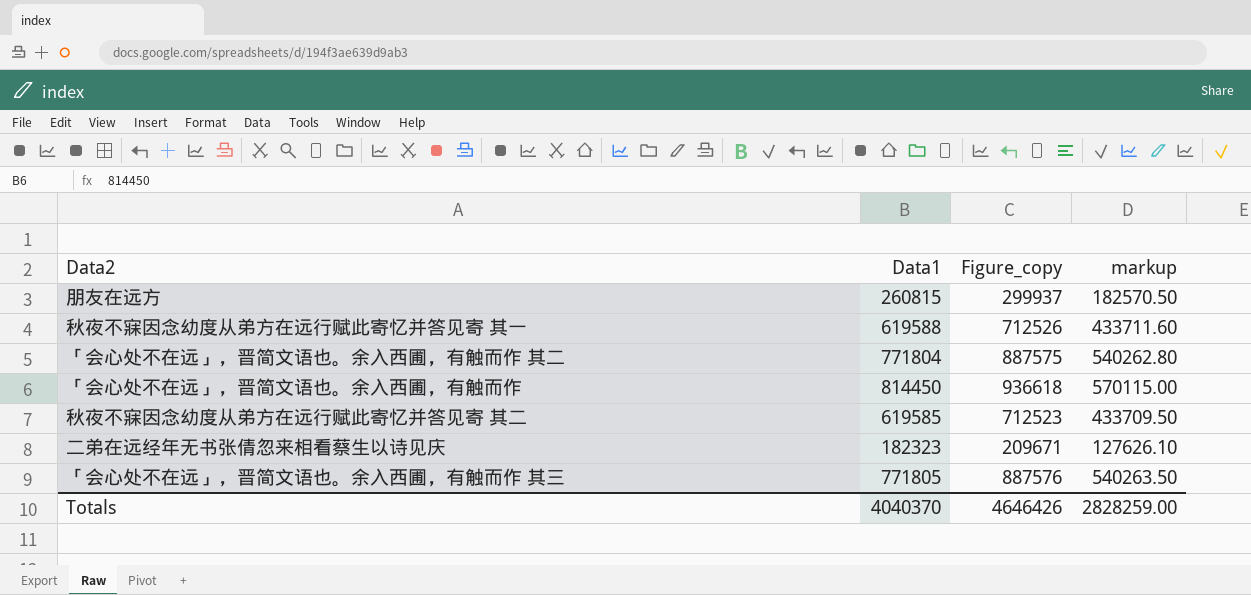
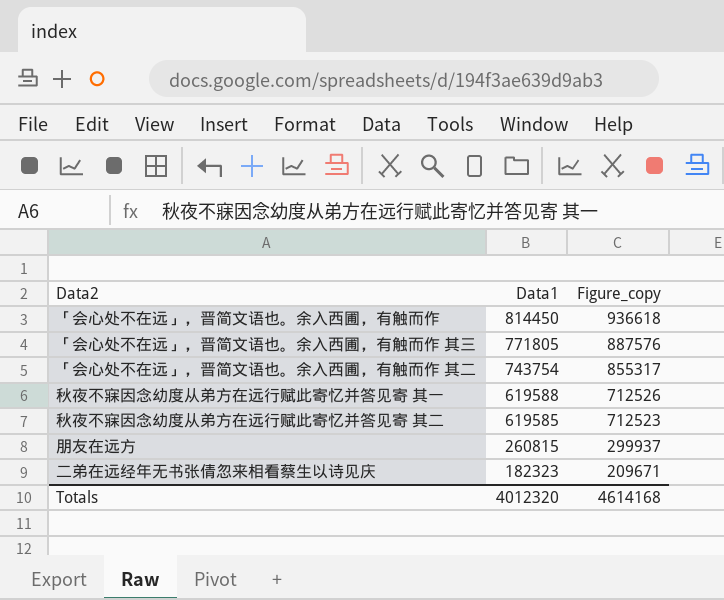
row order: none -> Data1 descending
column markup | formula: [Data1] * 0.7 -> none
「会心处不在远」，晋简文语也。余入西圃，有触而作 其二 | Data1: 771804 -> 743754
「会心处不在远」，晋简文语也。余入西圃，有触而作 其二 | Figure_copy: 887575 -> 855317
Totals | Data1: 4040370 -> 4012320
Totals | Figure_copy: 4646426 -> 4614168

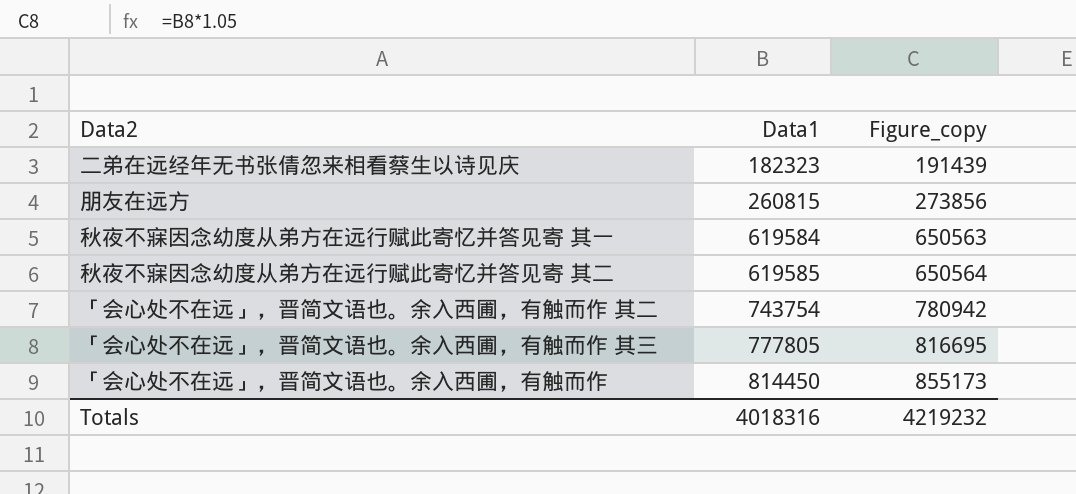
row order: Data1 descending -> Data1 ascending
column Figure_copy | formula: [Data1] * 1.15 -> [Data1] * 1.05
秋夜不寐因念幼度从弟方在远行赋此寄忆并答见寄 其一 | Data1: 619588 -> 619584
「会心处不在远」，晋简文语也。余入西圃，有触而作 其三 | Data1: 771805 -> 777805
Totals | Data1: 4012320 -> 4018316
Totals | Figure_copy: 4614168 -> 4219232

